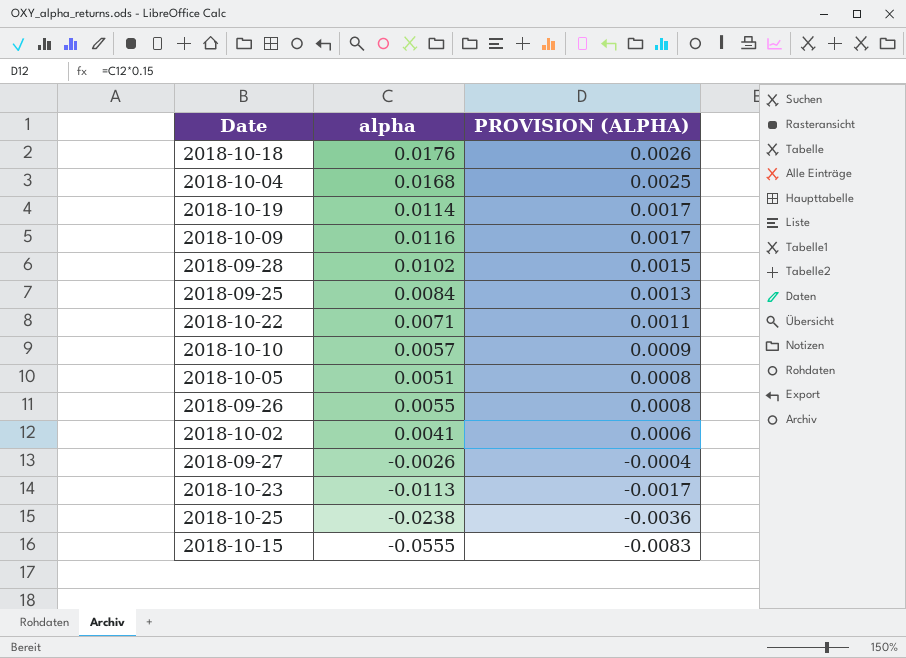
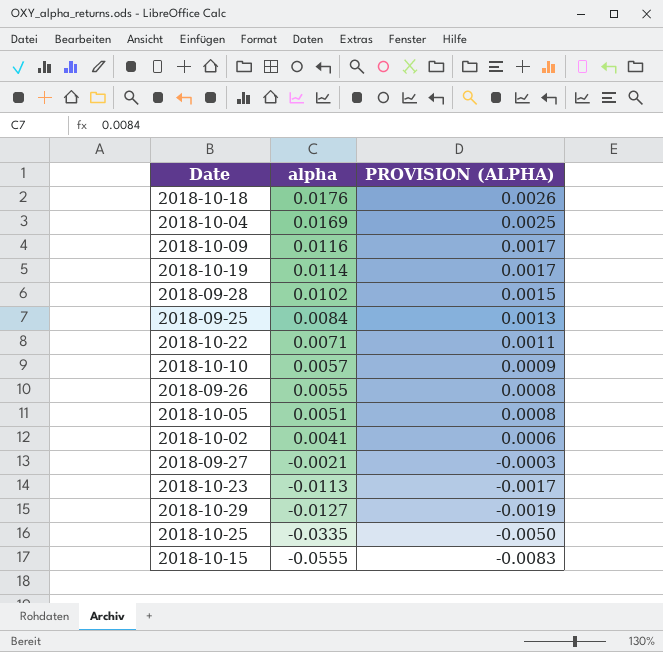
row order: PROVISION (ALPHA) descending -> alpha descending
2018-10-04 | alpha: 0.0168 -> 0.0169
2018-09-27 | alpha: -0.0026 -> -0.0021
2018-09-27 | PROVISION (ALPHA): -0.0004 -> -0.0003
row 2018-10-29: none -> -0.0127 | -0.0019
2018-10-25 | alpha: -0.0238 -> -0.0335
2018-10-25 | PROVISION (ALPHA): -0.0036 -> -0.0050

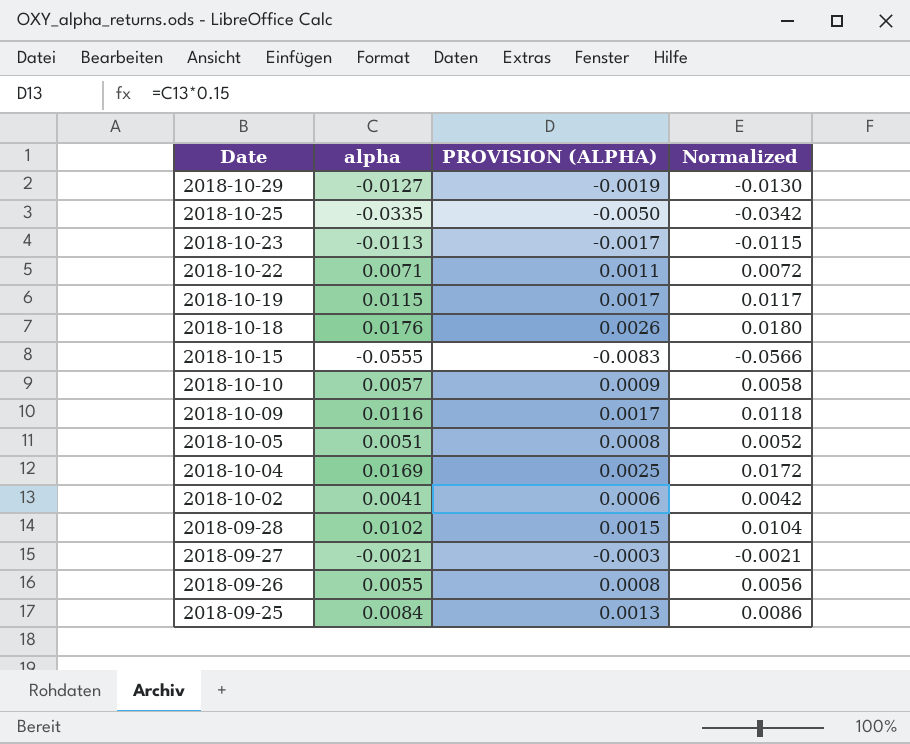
row order: alpha descending -> Date descending
column Normalized | formula: none -> [alpha] * 1.02
2018-10-19 | alpha: 0.0114 -> 0.0115

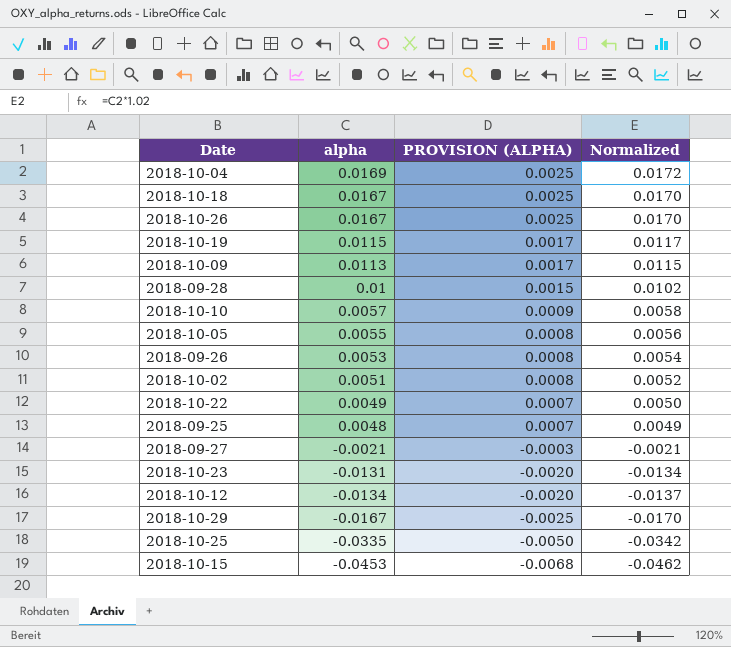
row order: Date descending -> alpha descending
2018-10-18 | alpha: 0.0176 -> 0.0167
2018-10-18 | PROVISION (ALPHA): 0.0026 -> 0.0025
2018-10-18 | Normalized: 0.0180 -> 0.0170
row 2018-10-26: none -> 0.0167 | 0.0025 | 0.0170
2018-10-09 | alpha: 0.0116 -> 0.0113
2018-10-09 | Normalized: 0.0118 -> 0.0115
2018-09-28 | alpha: 0.0102 -> 0.01
2018-09-28 | Normalized: 0.0104 -> 0.0102
2018-10-05 | alpha: 0.0051 -> 0.0055
2018-10-05 | Normalized: 0.0052 -> 0.0056
2018-09-26 | alpha: 0.0055 -> 0.0053
2018-09-26 | Normalized: 0.0056 -> 0.0054
2018-10-02 | alpha: 0.0041 -> 0.0051
2018-10-02 | PROVISION (ALPHA): 0.0006 -> 0.0008
2018-10-02 | Normalized: 0.0042 -> 0.0052
2018-10-22 | alpha: 0.0071 -> 0.0049
2018-10-22 | PROVISION (ALPHA): 0.0011 -> 0.0007
2018-10-22 | Normalized: 0.0072 -> 0.0050
2018-09-25 | alpha: 0.0084 -> 0.0048
2018-09-25 | PROVISION (ALPHA): 0.0013 -> 0.0007
2018-09-25 | Normalized: 0.0086 -> 0.0049
2018-10-23 | alpha: -0.0113 -> -0.0131
2018-10-23 | PROVISION (ALPHA): -0.0017 -> -0.0020
2018-10-23 | Normalized: -0.0115 -> -0.0134
row 2018-10-12: none -> -0.0134 | -0.0020 | -0.0137
2018-10-29 | alpha: -0.0127 -> -0.0167
2018-10-29 | PROVISION (ALPHA): -0.0019 -> -0.0025
2018-10-29 | Normalized: -0.0130 -> -0.0170
2018-10-15 | alpha: -0.0555 -> -0.0453
2018-10-15 | PROVISION (ALPHA): -0.0083 -> -0.0068
2018-10-15 | Normalized: -0.0566 -> -0.0462

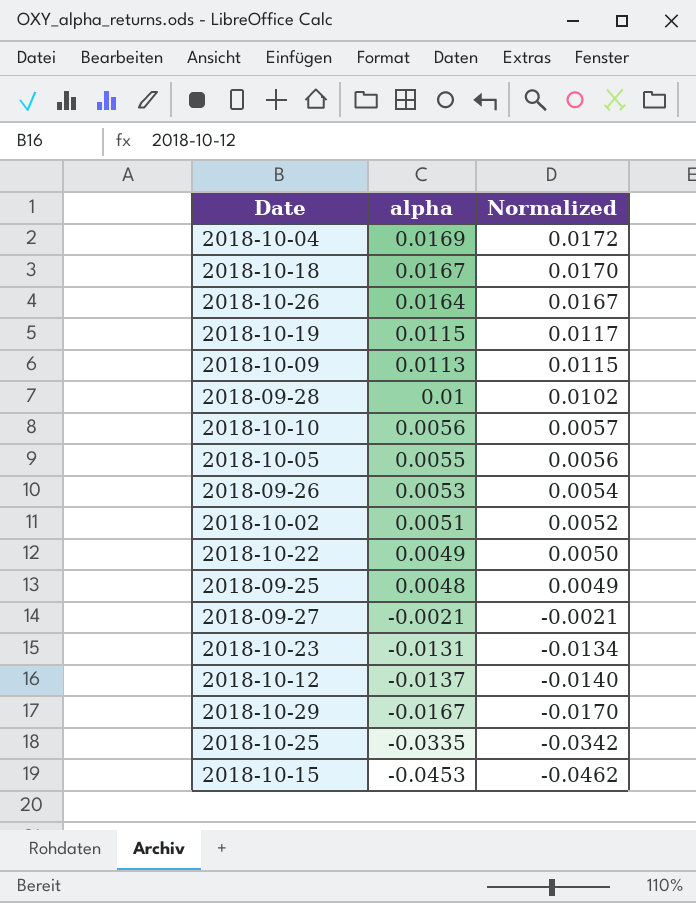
column PROVISION (ALPHA) | formula: [alpha] * 0.15 -> none
2018-10-26 | alpha: 0.0167 -> 0.0164
2018-10-26 | Normalized: 0.0170 -> 0.0167
2018-10-10 | alpha: 0.0057 -> 0.0056
2018-10-10 | Normalized: 0.0058 -> 0.0057
2018-10-12 | alpha: -0.0134 -> -0.0137
2018-10-12 | Normalized: -0.0137 -> -0.0140

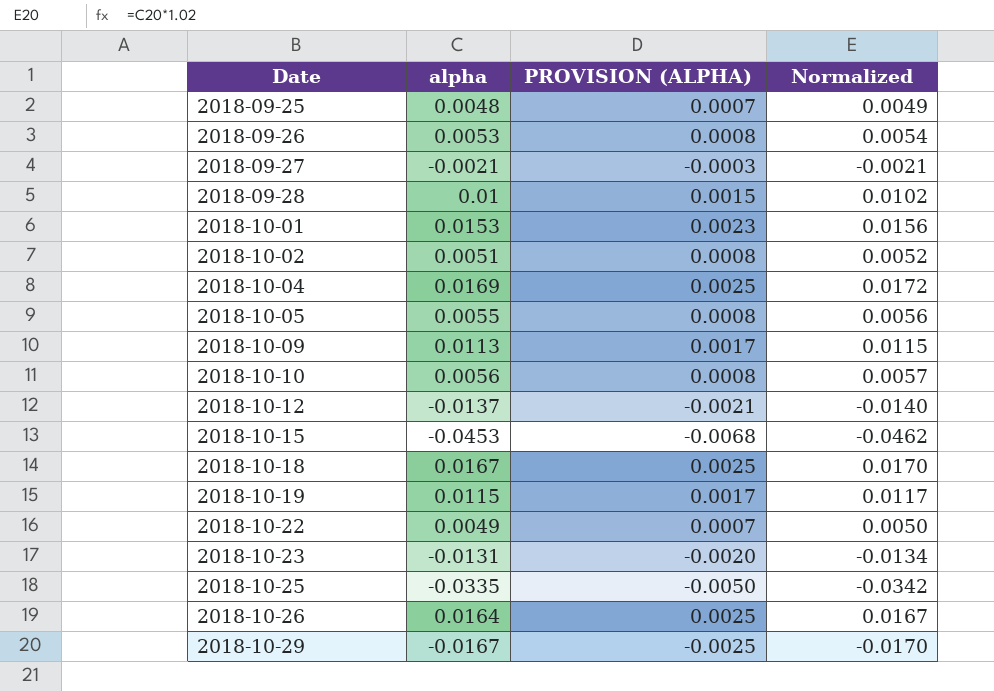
row order: alpha descending -> Date ascending
column PROVISION (ALPHA) | formula: none -> [alpha] * 0.15
row 2018-10-01: none -> 0.0153 | 0.0023 | 0.0156

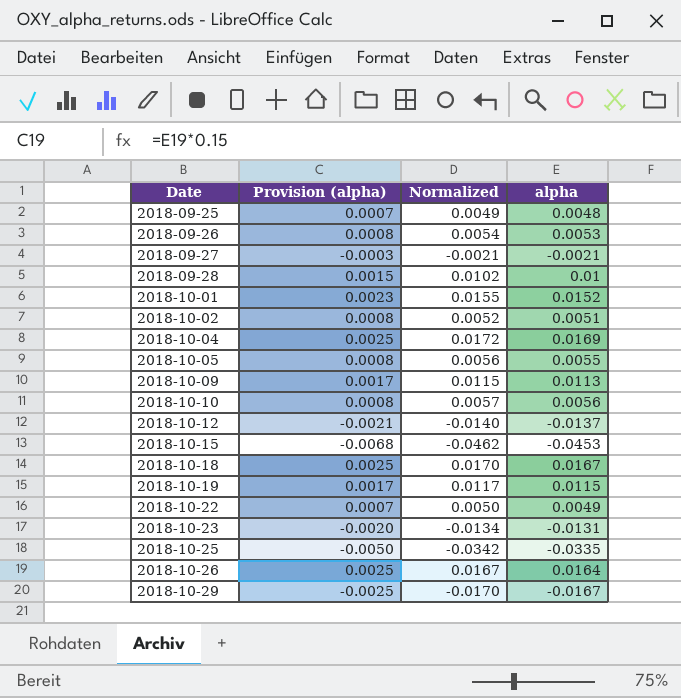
column name: PROVISION (ALPHA) -> Provision (alpha)
column alpha | position: 2 -> 4
2018-10-01 | Normalized: 0.0156 -> 0.0155
2018-10-01 | alpha: 0.0153 -> 0.0152

